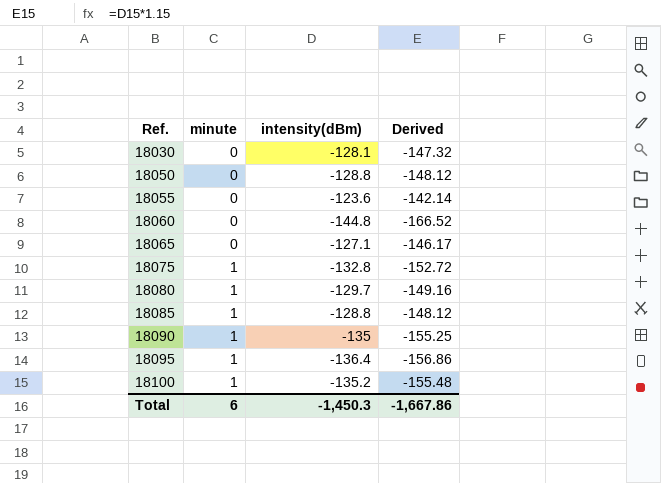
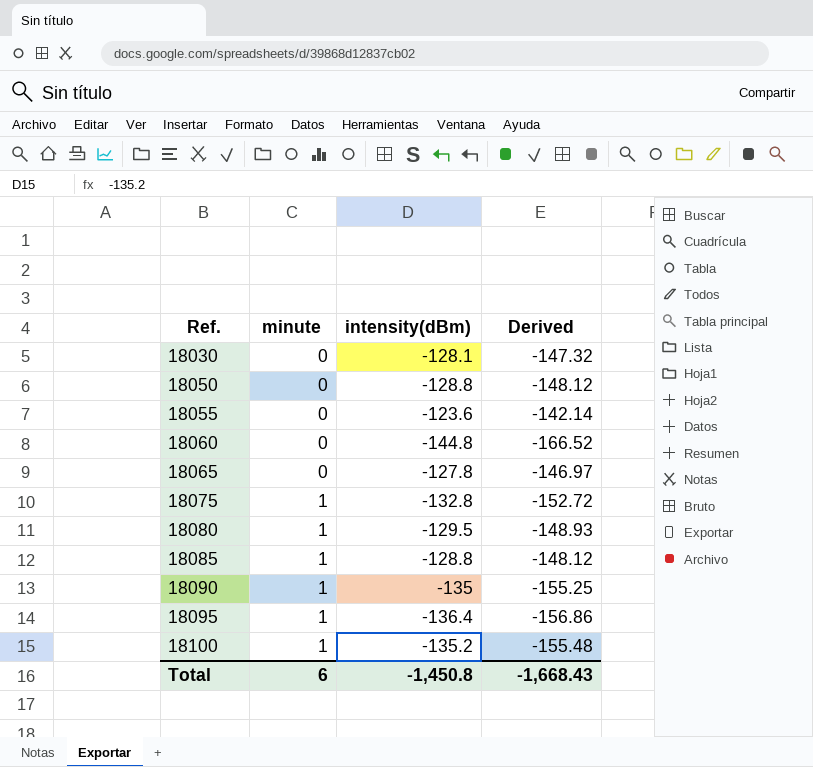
18065 | intensity(dBm): -127.1 -> -127.8
18065 | Derived: -146.17 -> -146.97
18080 | intensity(dBm): -129.7 -> -129.5
18080 | Derived: -149.16 -> -148.93
Total | intensity(dBm): -1,450.3 -> -1,450.8
Total | Derived: -1,667.86 -> -1,668.43

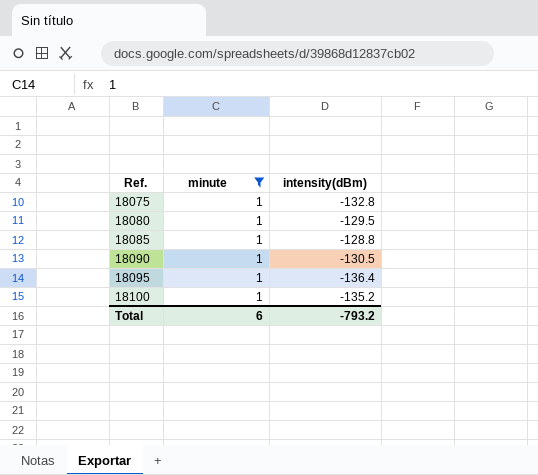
filter: none -> minute = 1
column Derived | formula: [intensity(dBm)] * 1.15 -> none
18090 | intensity(dBm): -135 -> -130.5
Total | intensity(dBm): -1,450.8 -> -793.2

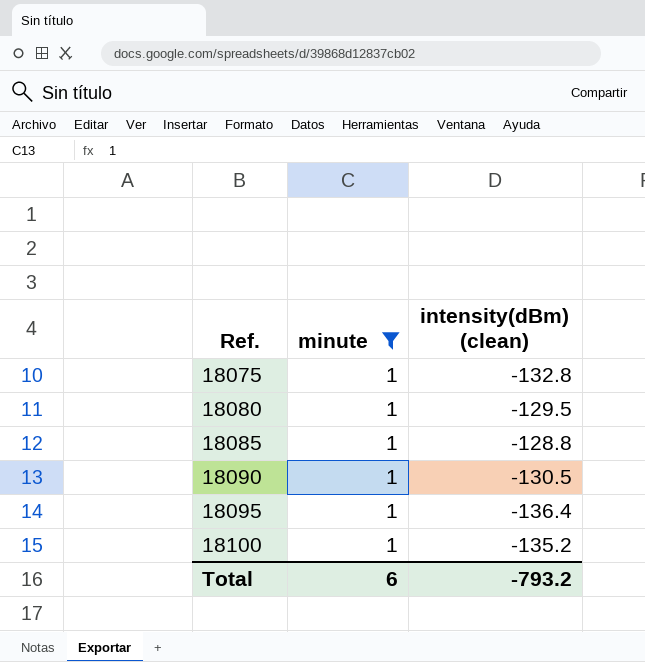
column name: intensity(dBm) -> intensity(dBm) (clean)

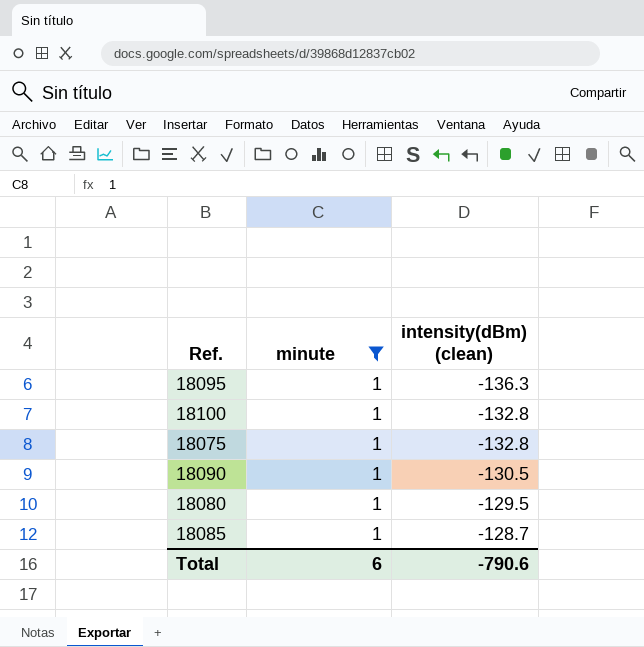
row order: Ref. ascending -> intensity(dBm) (clean) ascending
18095 | intensity(dBm) (clean): -136.4 -> -136.3
18100 | intensity(dBm) (clean): -135.2 -> -132.8
18085 | intensity(dBm) (clean): -128.8 -> -128.7
Total | intensity(dBm) (clean): -793.2 -> -790.6

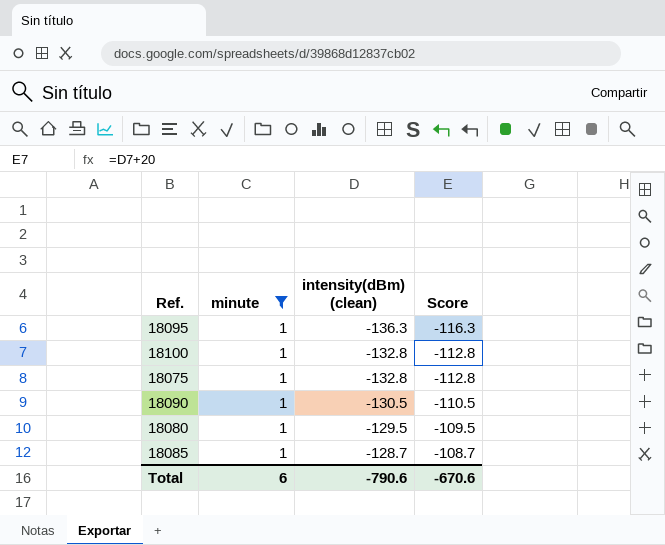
column Score | formula: none -> [intensity(dBm) (clean)] + 20

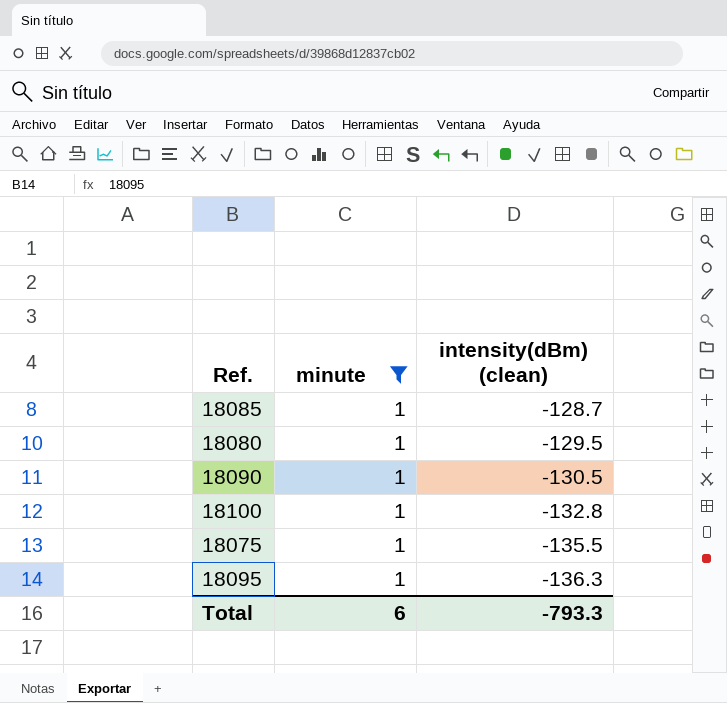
row order: intensity(dBm) (clean) ascending -> intensity(dBm) (clean) descending
column Score | formula: [intensity(dBm) (clean)] + 20 -> none
18075 | intensity(dBm) (clean): -132.8 -> -135.5
Total | intensity(dBm) (clean): -790.6 -> -793.3

